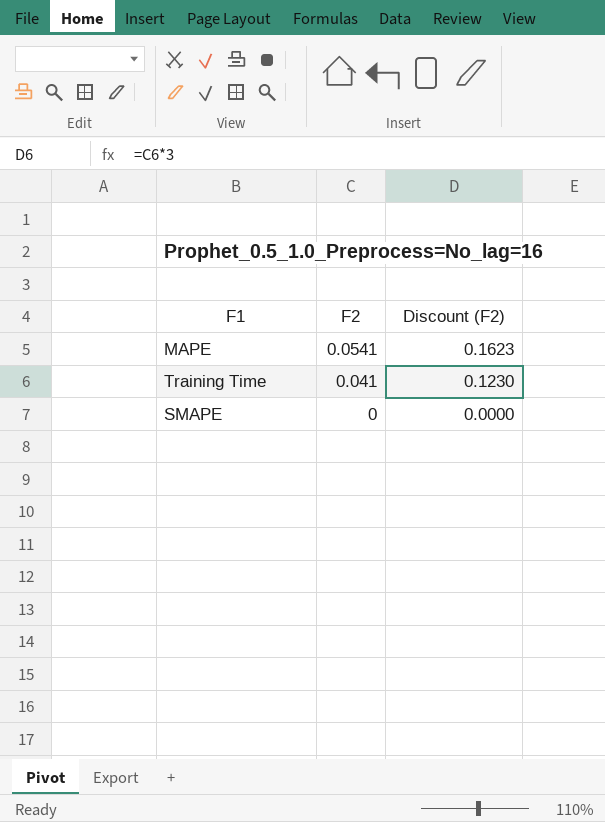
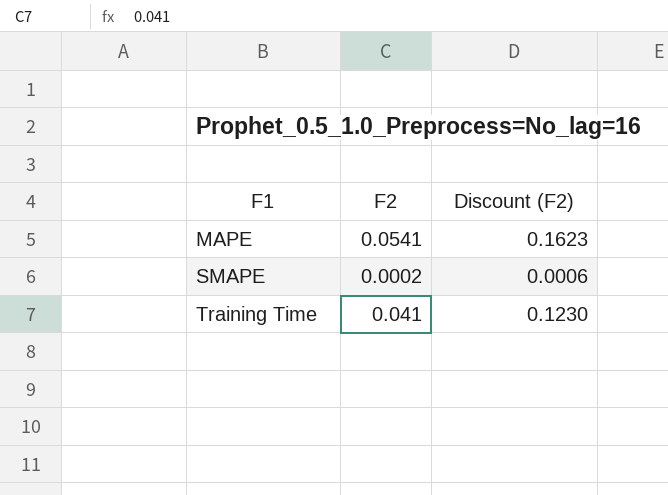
row order: F2 descending -> F1 ascending
SMAPE | F2: 0 -> 0.0002
SMAPE | Discount (F2): 0.0000 -> 0.0006

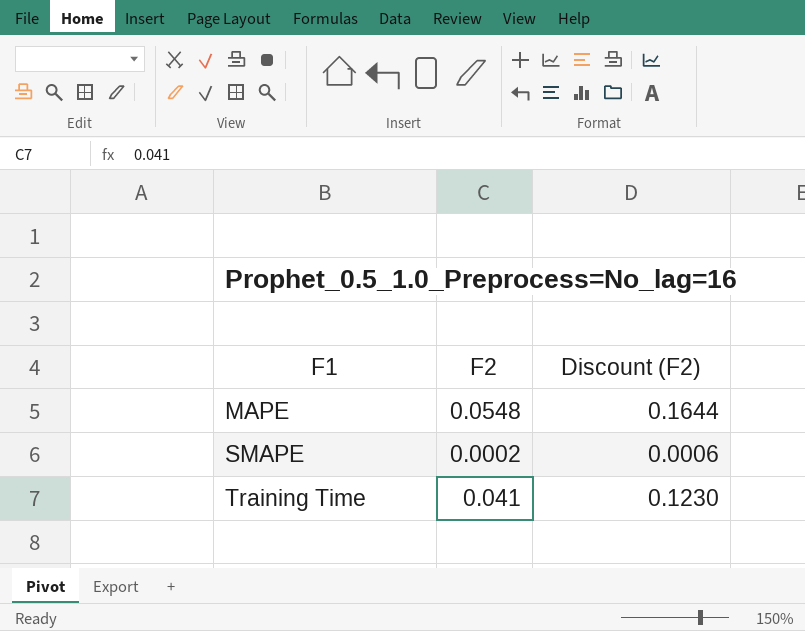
MAPE | F2: 0.0541 -> 0.0548
MAPE | Discount (F2): 0.1623 -> 0.1644

